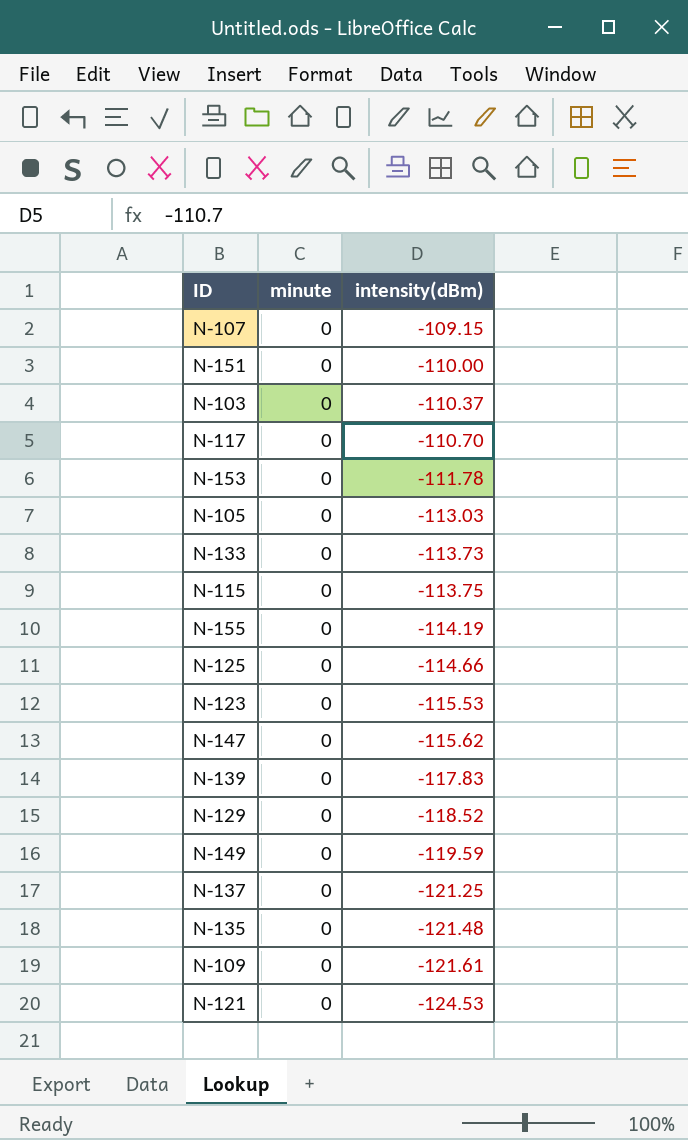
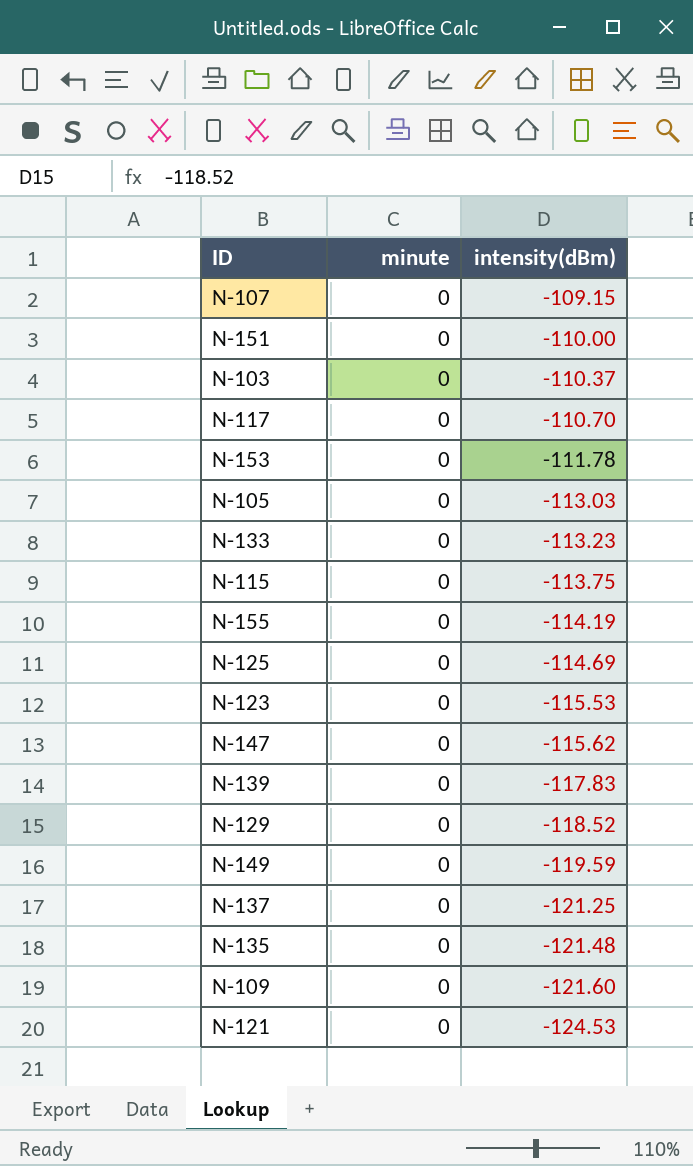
N-133 | intensity(dBm): -113.73 -> -113.23
N-125 | intensity(dBm): -114.66 -> -114.69
N-109 | intensity(dBm): -121.61 -> -121.60

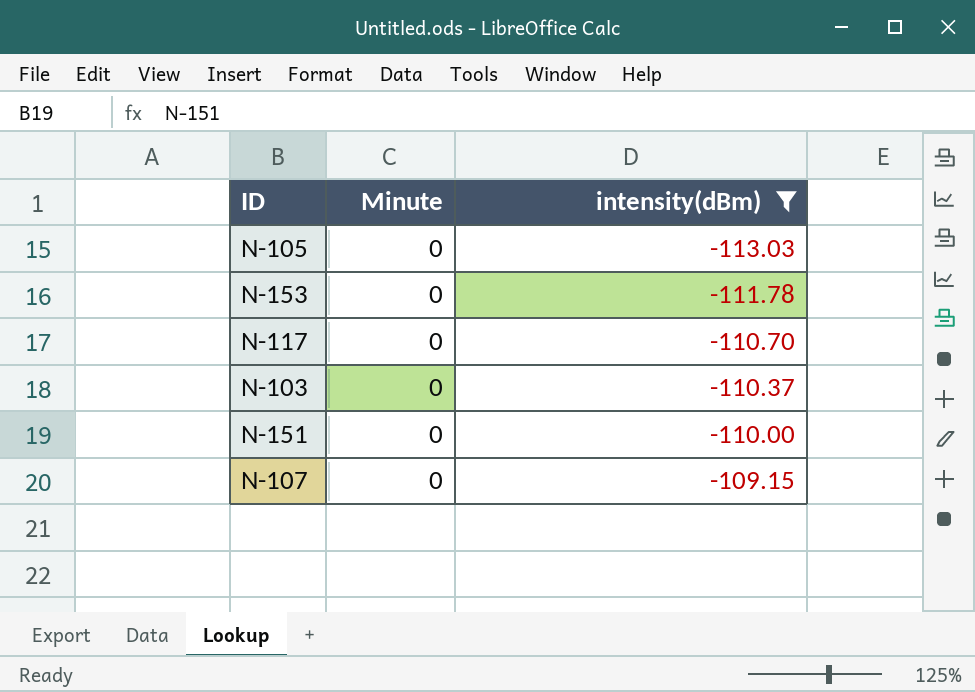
filter: none -> intensity(dBm) >= -113.03
row order: intensity(dBm) descending -> intensity(dBm) ascending
column name: minute -> Minute

